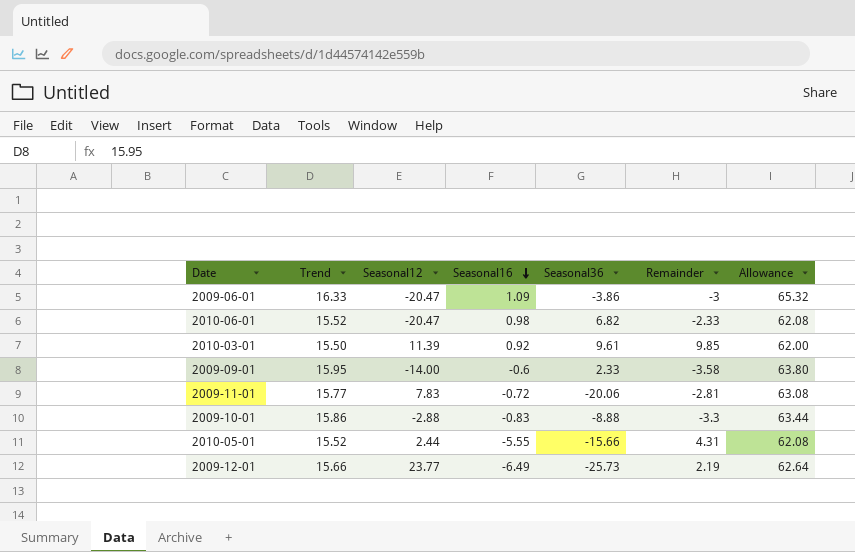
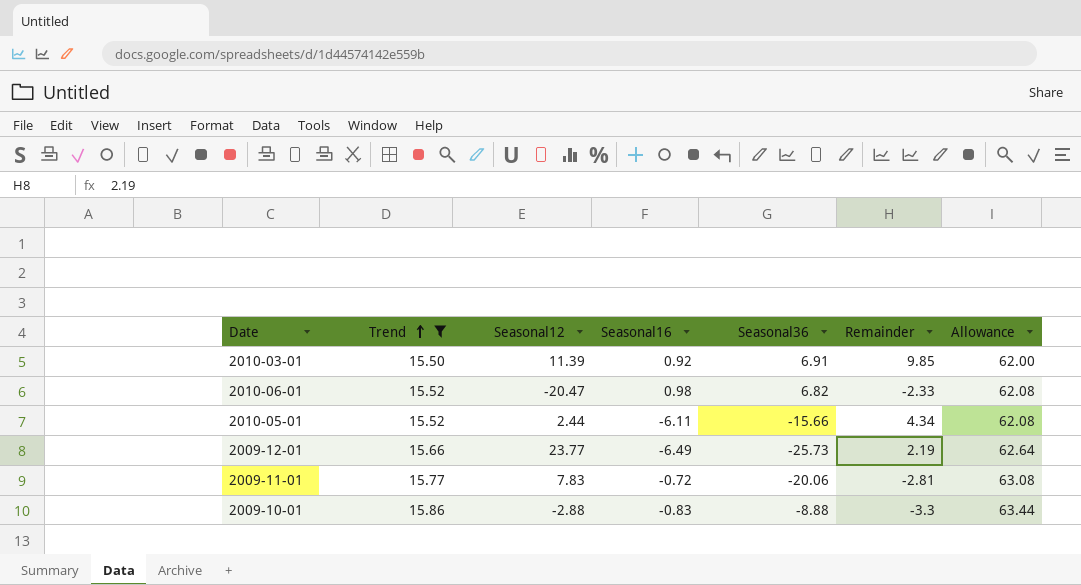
filter: none -> Trend <= 15.86
row order: Seasonal16 descending -> Trend ascending
2010-03-01 | Seasonal36: 9.61 -> 6.91
2010-05-01 | Seasonal16: -5.55 -> -6.11
2010-05-01 | Remainder: 4.31 -> 4.34

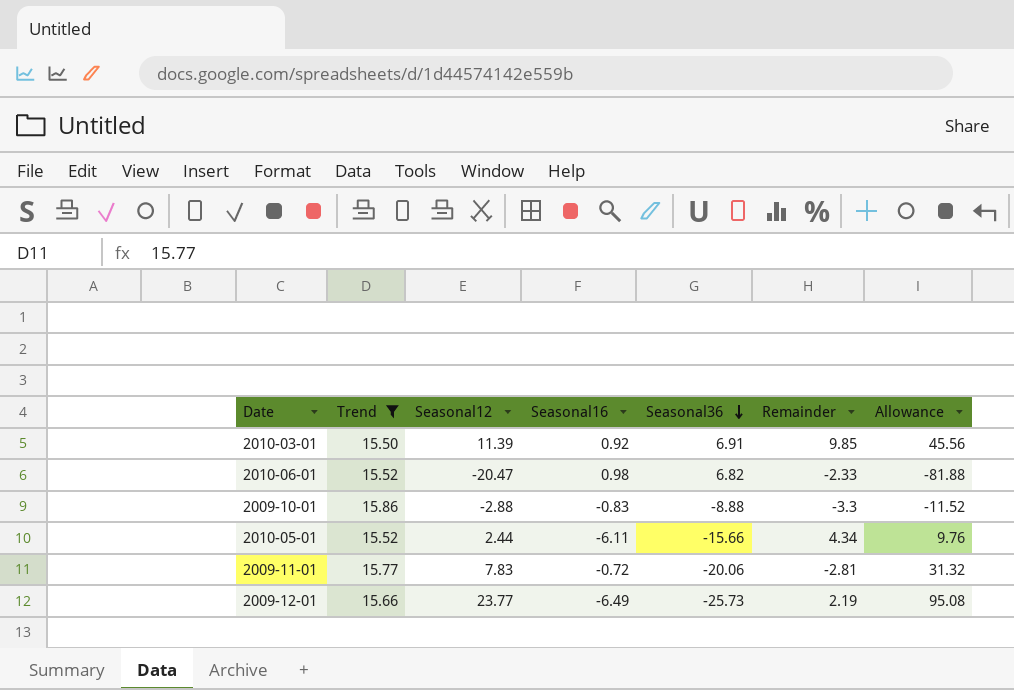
row order: Trend ascending -> Seasonal36 descending
column Allowance | formula: [Trend] * 4 -> [Seasonal12] * 4

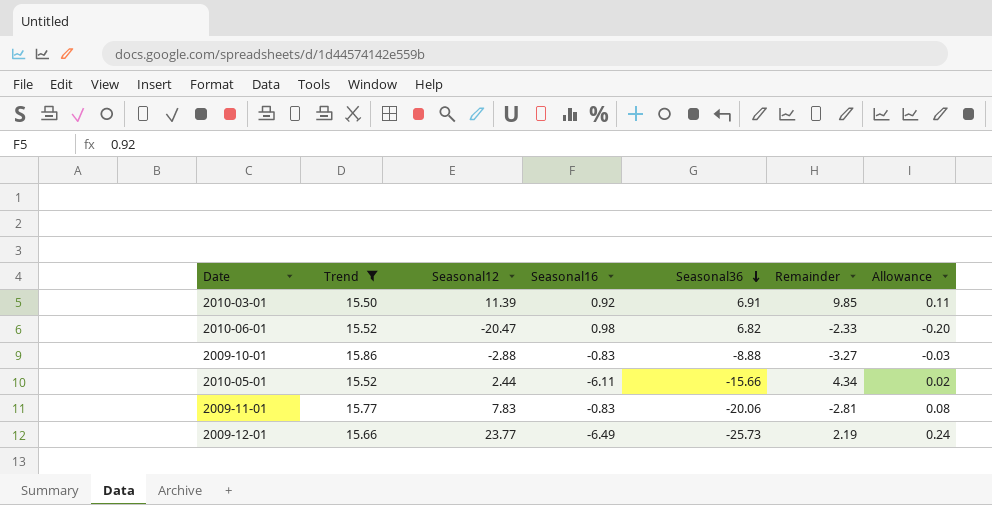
column Allowance | formula: [Seasonal12] * 4 -> [Seasonal12] * 0.01
2009-10-01 | Remainder: -3.3 -> -3.27
2009-11-01 | Seasonal16: -0.72 -> -0.83

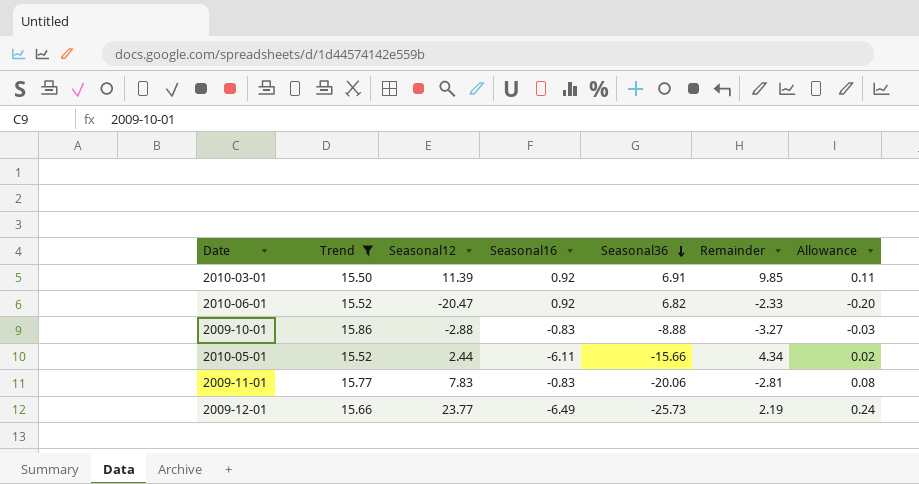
2010-06-01 | Seasonal16: 0.98 -> 0.92

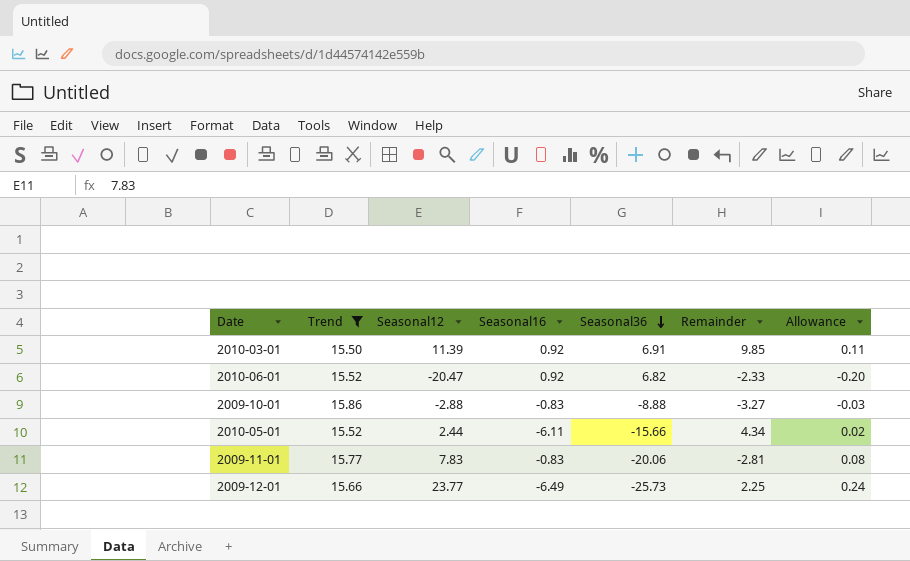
2009-12-01 | Remainder: 2.19 -> 2.25

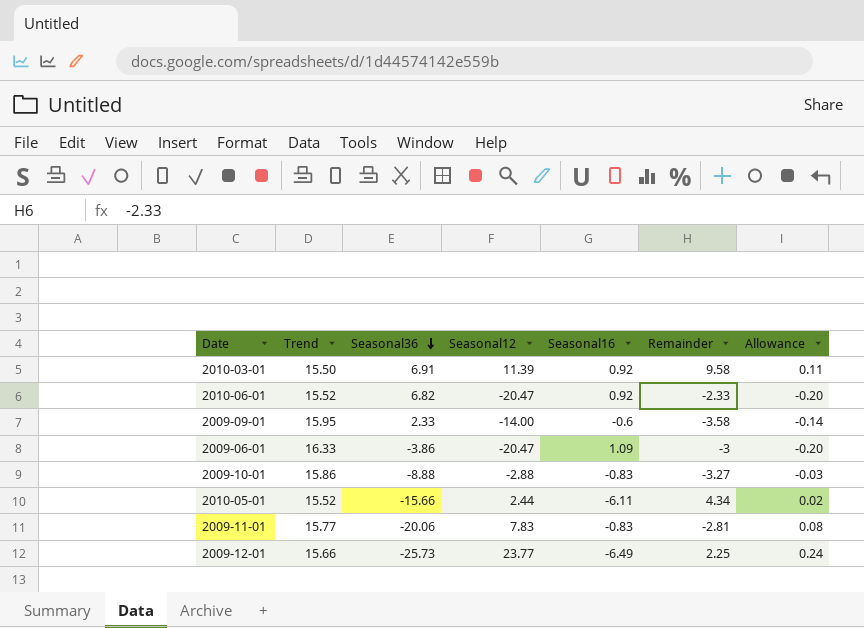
filter: Trend <= 15.86 -> none
column Seasonal36 | position: 5 -> 3
2010-03-01 | Remainder: 9.85 -> 9.58

